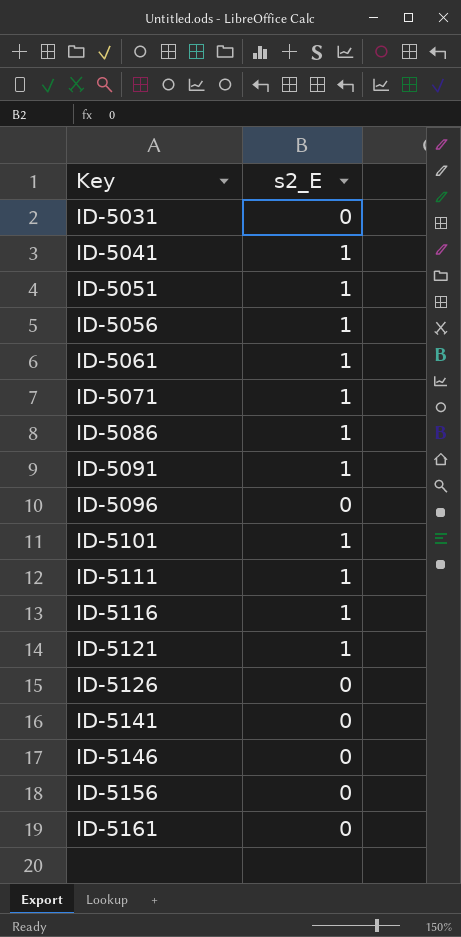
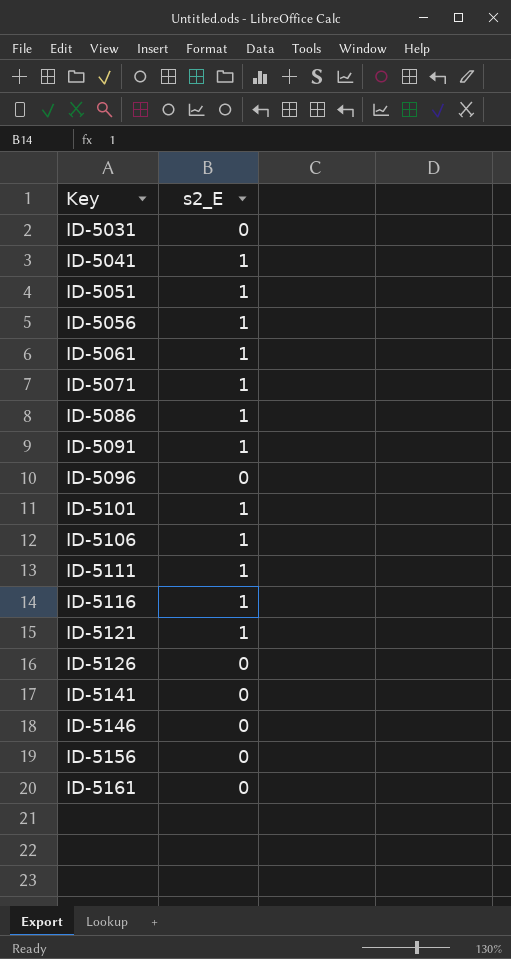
row ID-5106: none -> 1

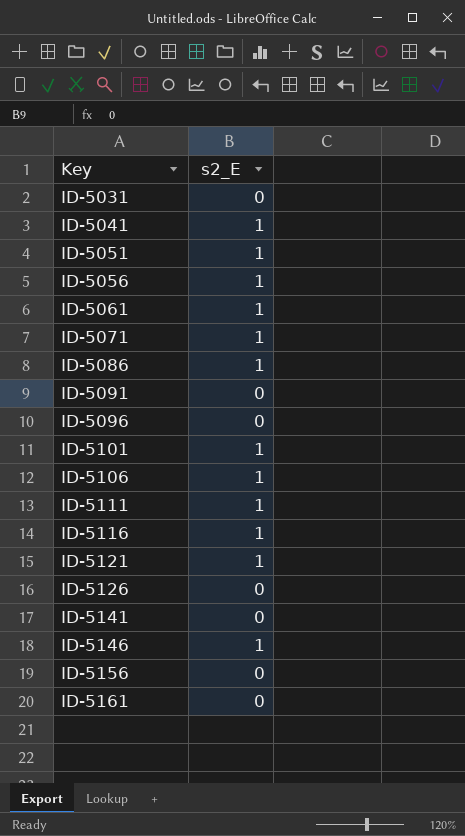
ID-5091 | s2_E: 1 -> 0
ID-5146 | s2_E: 0 -> 1

